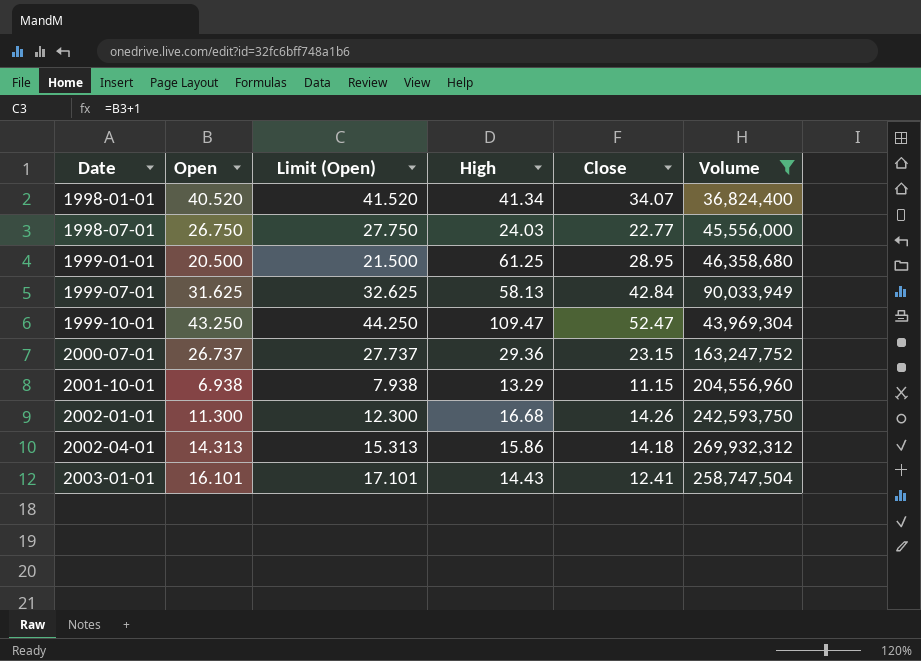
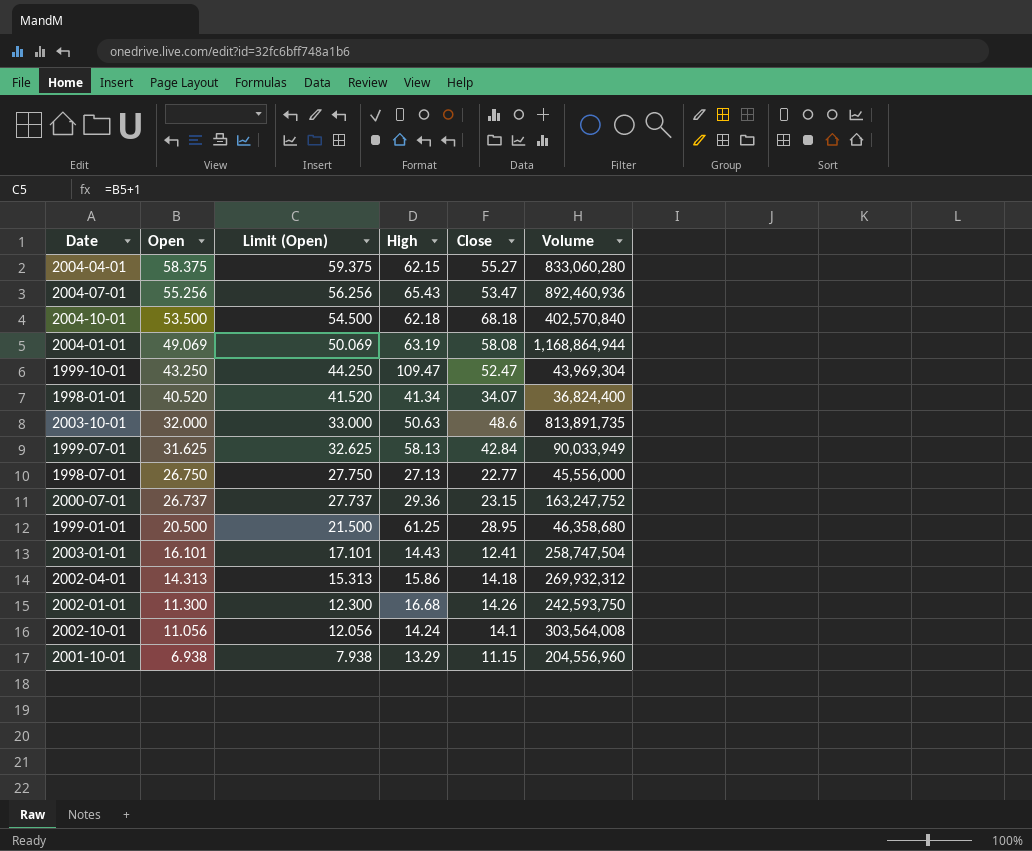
filter: Volume <= 269,932,312 -> none
row order: Date ascending -> Open descending
1998-07-01 | High: 24.03 -> 27.13

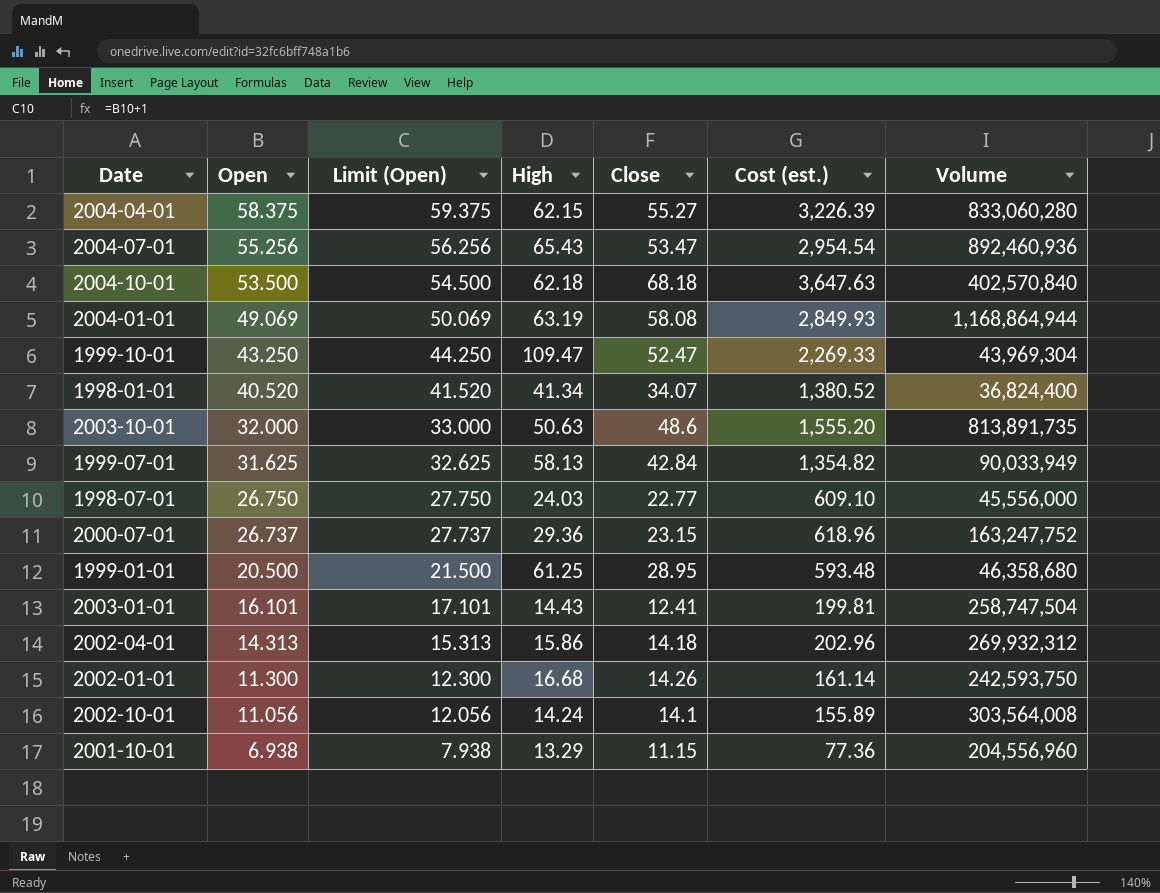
column Cost (est.) | formula: none -> [Open] * [Close]
1998-07-01 | High: 27.13 -> 24.03

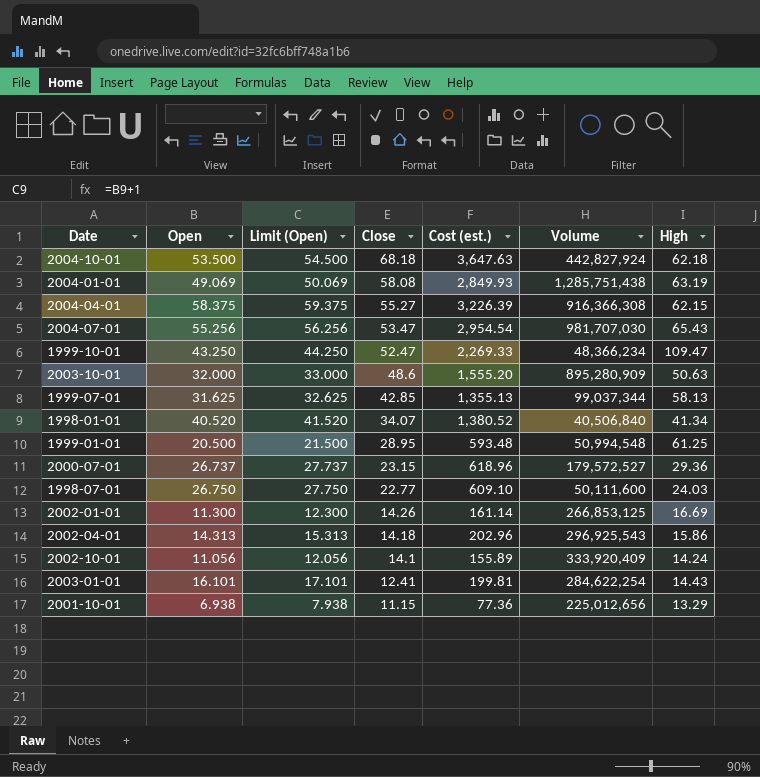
row order: Open descending -> Close descending
column High | position: 4 -> 7
2004-10-01 | Volume: 402,570,840 -> 442,827,924
2004-01-01 | Volume: 1,168,864,944 -> 1,285,751,438
2004-04-01 | Volume: 833,060,280 -> 916,366,308
2004-07-01 | Volume: 892,460,936 -> 981,707,030
1999-10-01 | Volume: 43,969,304 -> 48,366,234
2003-10-01 | Volume: 813,891,735 -> 895,280,909
1999-07-01 | Close: 42.84 -> 42.85
1999-07-01 | Cost (est.): 1,354.82 -> 1,355.13
1999-07-01 | Volume: 90,033,949 -> 99,037,344
1998-01-01 | Volume: 36,824,400 -> 40,506,840
1999-01-01 | Volume: 46,358,680 -> 50,994,548
2000-07-01 | Volume: 163,247,752 -> 179,572,527
1998-07-01 | Volume: 45,556,000 -> 50,111,600
2002-01-01 | Volume: 242,593,750 -> 266,853,125
2002-01-01 | High: 16.68 -> 16.69
2002-04-01 | Volume: 269,932,312 -> 296,925,543
2002-10-01 | Volume: 303,564,008 -> 333,920,409
2003-01-01 | Volume: 258,747,504 -> 284,622,254
2001-10-01 | Volume: 204,556,960 -> 225,012,656

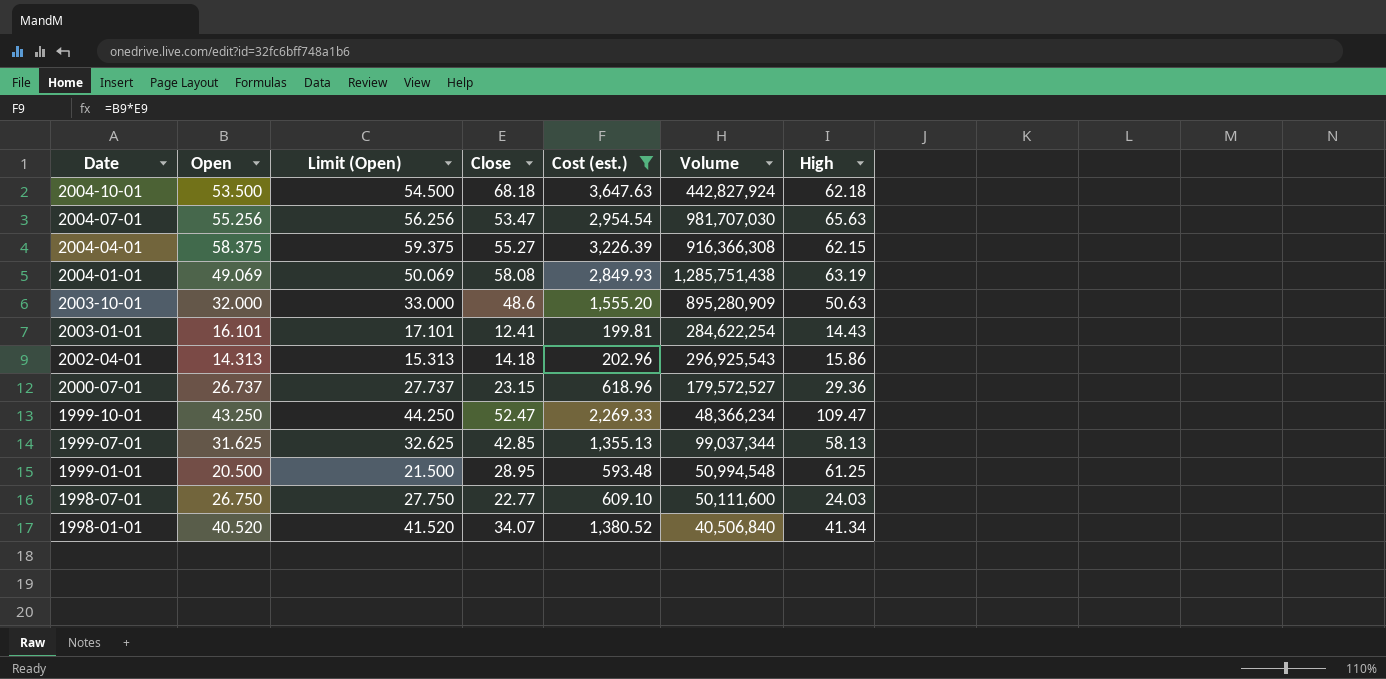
filter: none -> Cost (est.) >= 199.81
row order: Close descending -> Date descending
2004-07-01 | High: 65.43 -> 65.63

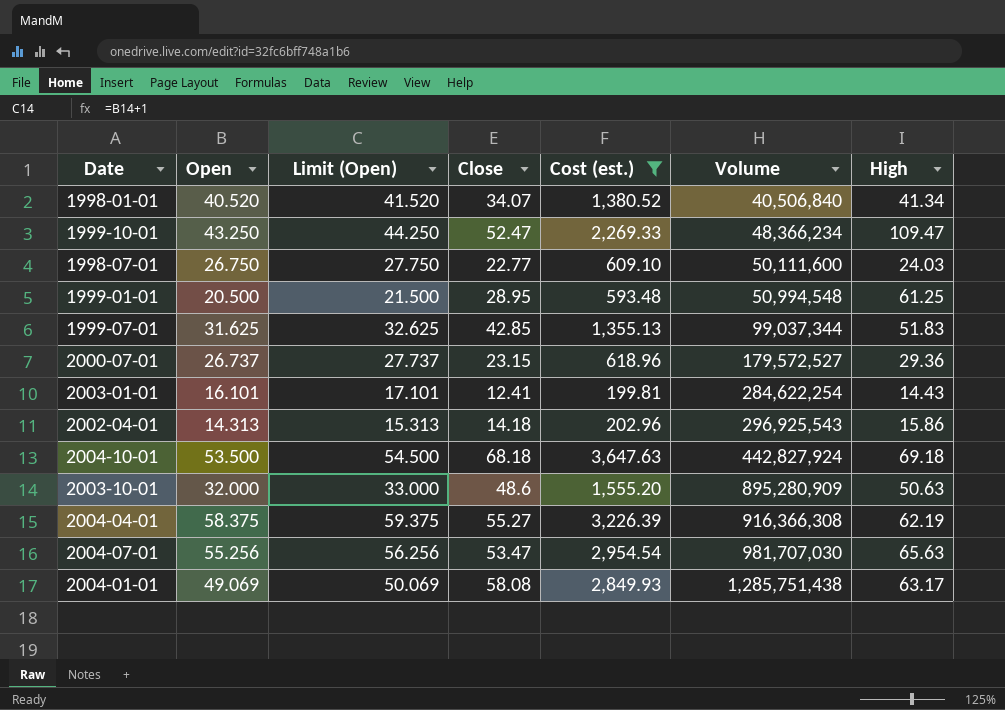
row order: Date descending -> Volume ascending
1999-07-01 | High: 58.13 -> 51.83
2004-10-01 | High: 62.18 -> 69.18
2004-04-01 | High: 62.15 -> 62.19
2004-01-01 | High: 63.19 -> 63.17

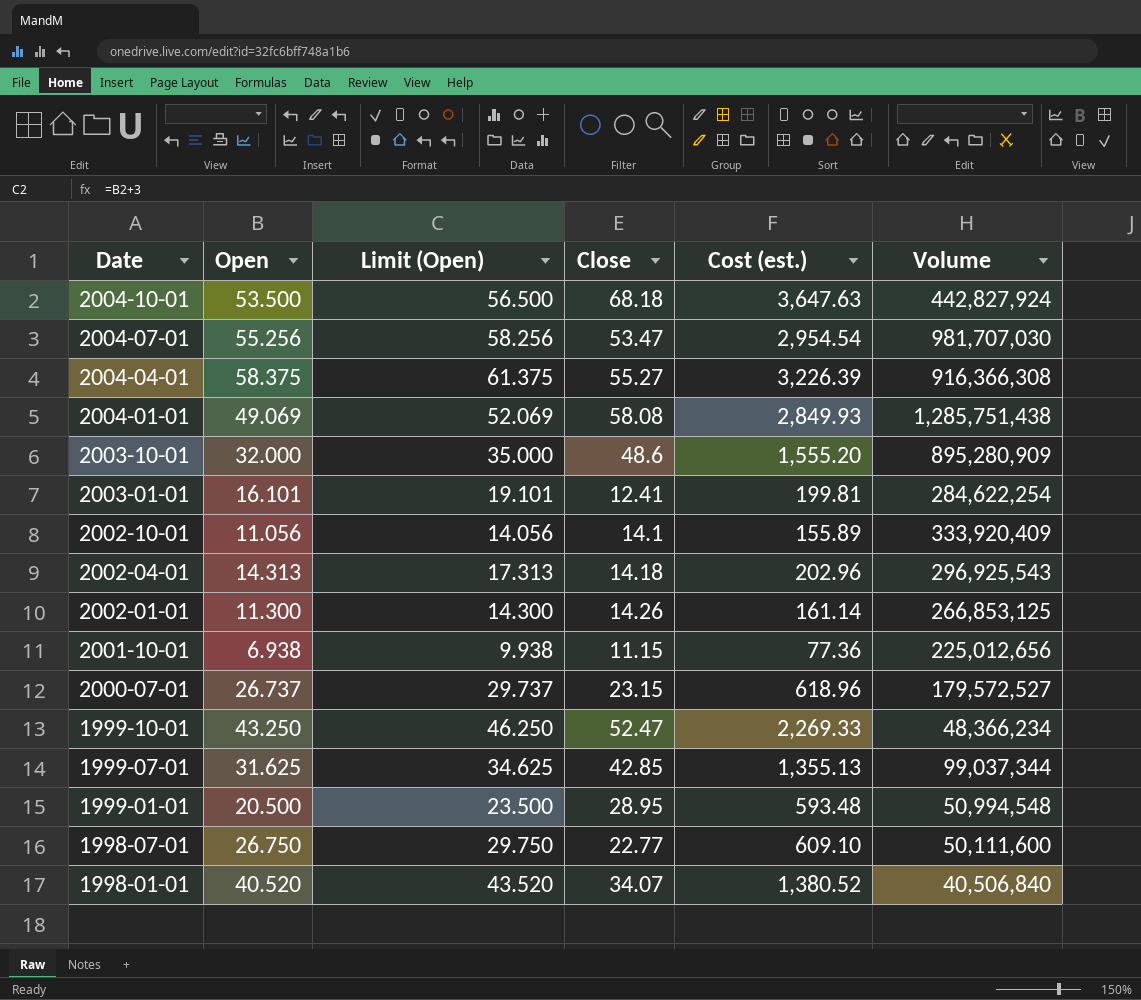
filter: Cost (est.) >= 199.81 -> none
row order: Volume ascending -> Date descending
column High | position: 7 -> none
column Limit (Open) | formula: [Open] + 1 -> [Open] + 3

